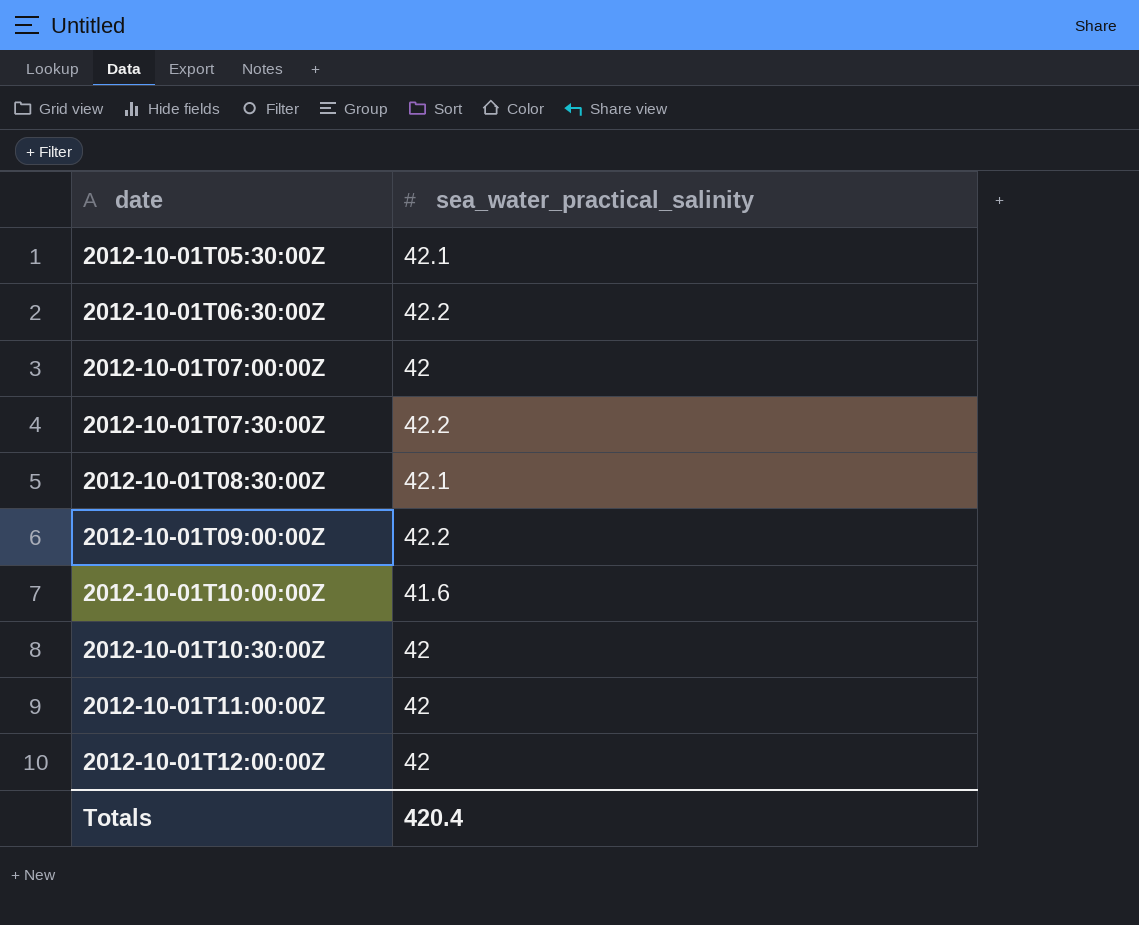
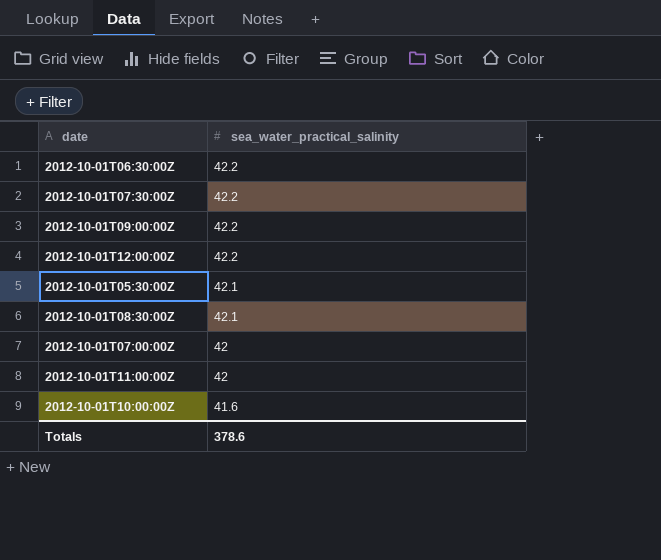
row order: date ascending -> sea_water_practical_salinity descending
row 2012-10-01T10:30:00Z: 42 -> none
2012-10-01T12:00:00Z | sea_water_practical_salinity: 42 -> 42.2
Totals | sea_water_practical_salinity: 420.4 -> 378.6

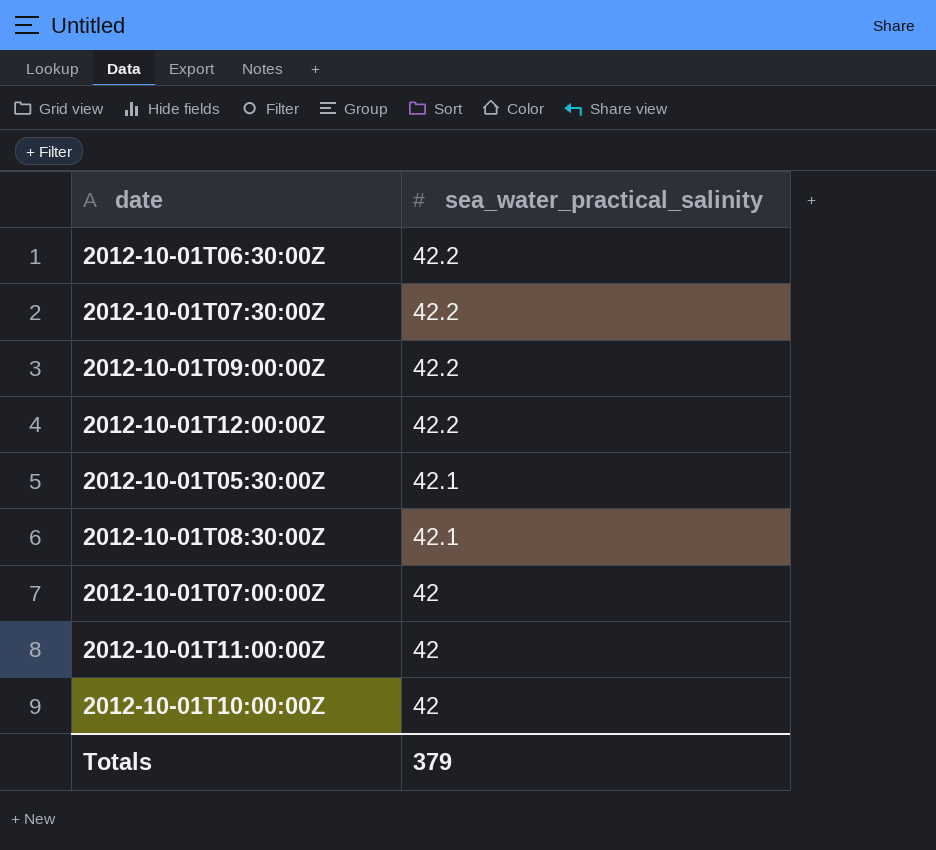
2012-10-01T10:00:00Z | sea_water_practical_salinity: 41.6 -> 42
Totals | sea_water_practical_salinity: 378.6 -> 379

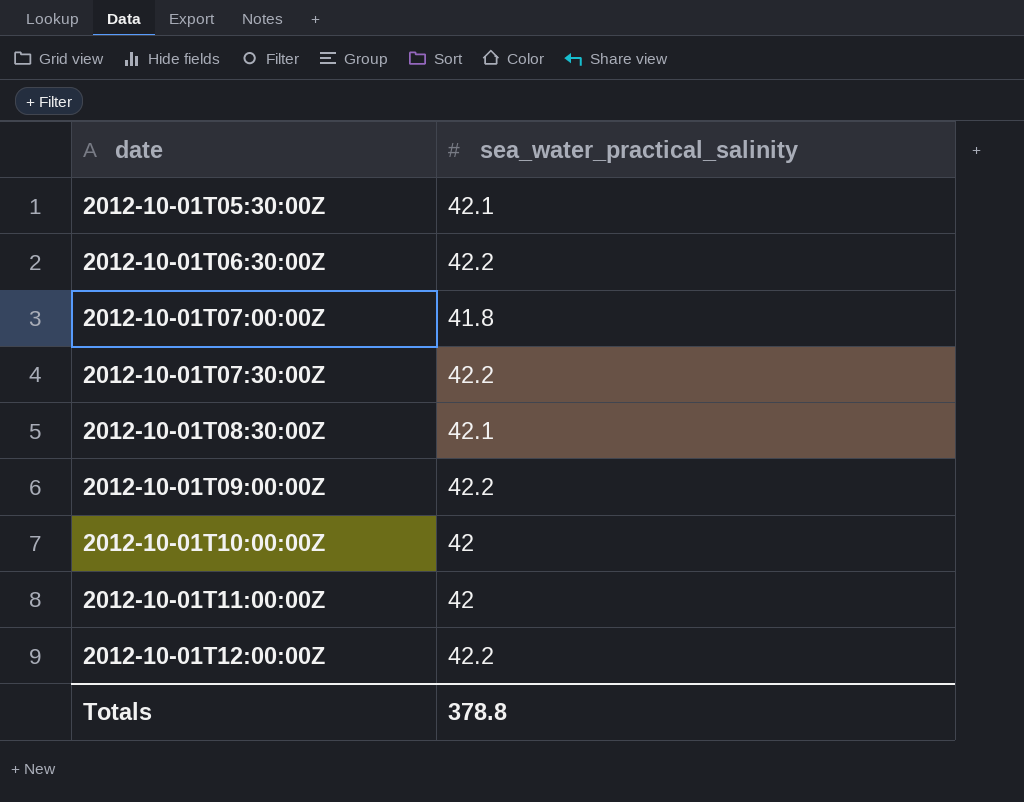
row order: sea_water_practical_salinity descending -> date ascending
2012-10-01T07:00:00Z | sea_water_practical_salinity: 42 -> 41.8
Totals | sea_water_practical_salinity: 379 -> 378.8

